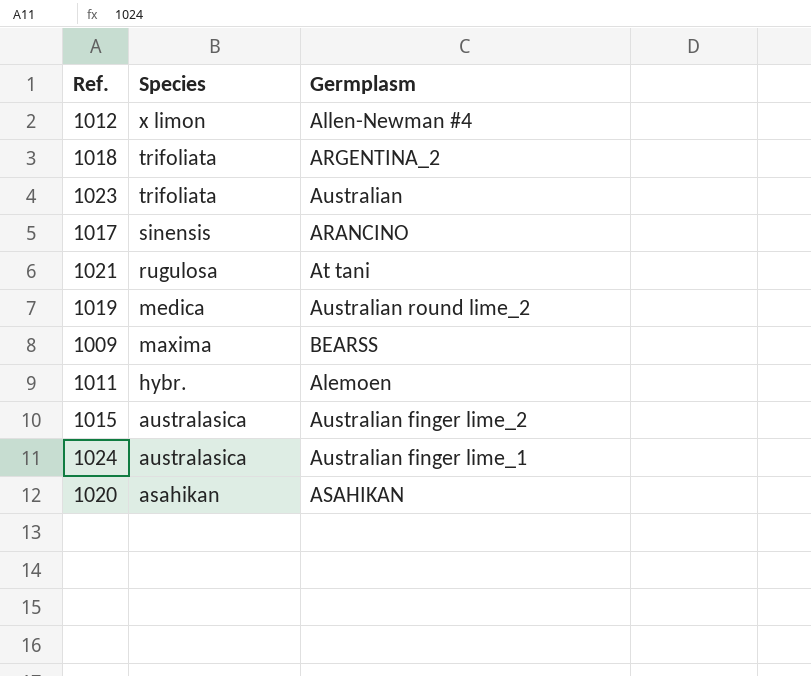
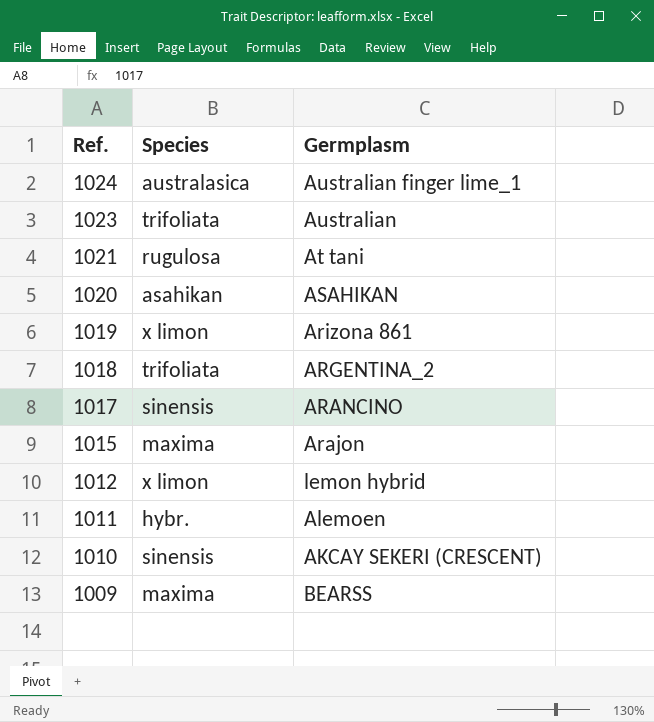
row order: Species descending -> Ref. descending
1019 | Species: medica -> x limon
1019 | Germplasm: Australian round lime_2 -> Arizona 861
1015 | Species: australasica -> maxima
1015 | Germplasm: Australian finger lime_2 -> Arajon
1012 | Germplasm: Allen-Newman #4 -> lemon hybrid
row 1010: none -> sinensis | AKCAY SEKERI (CRESCENT)

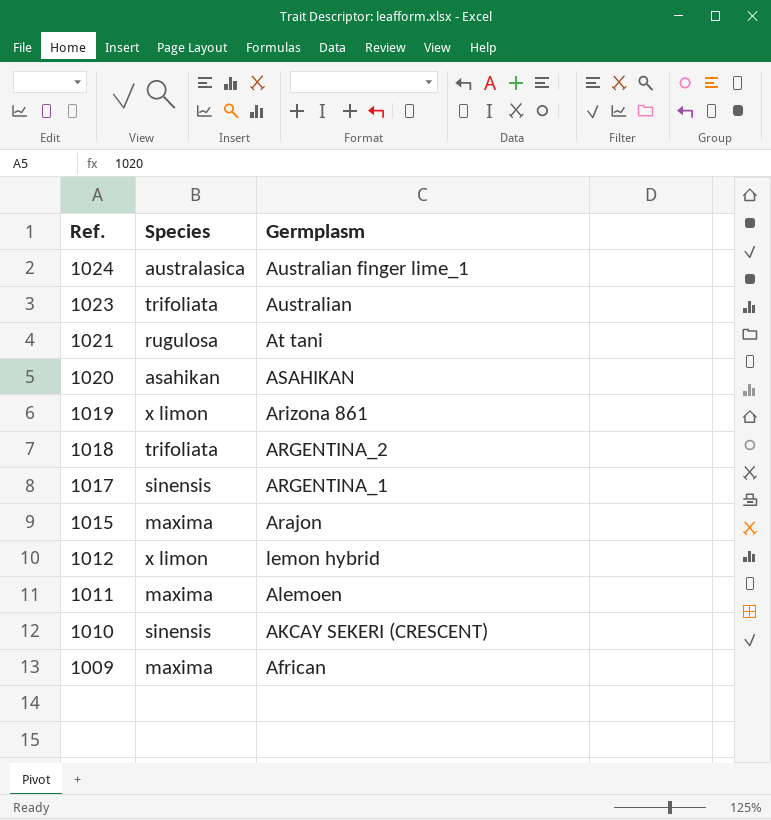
1017 | Germplasm: ARANCINO -> ARGENTINA_1
1011 | Species: hybr. -> maxima
1009 | Germplasm: BEARSS -> African

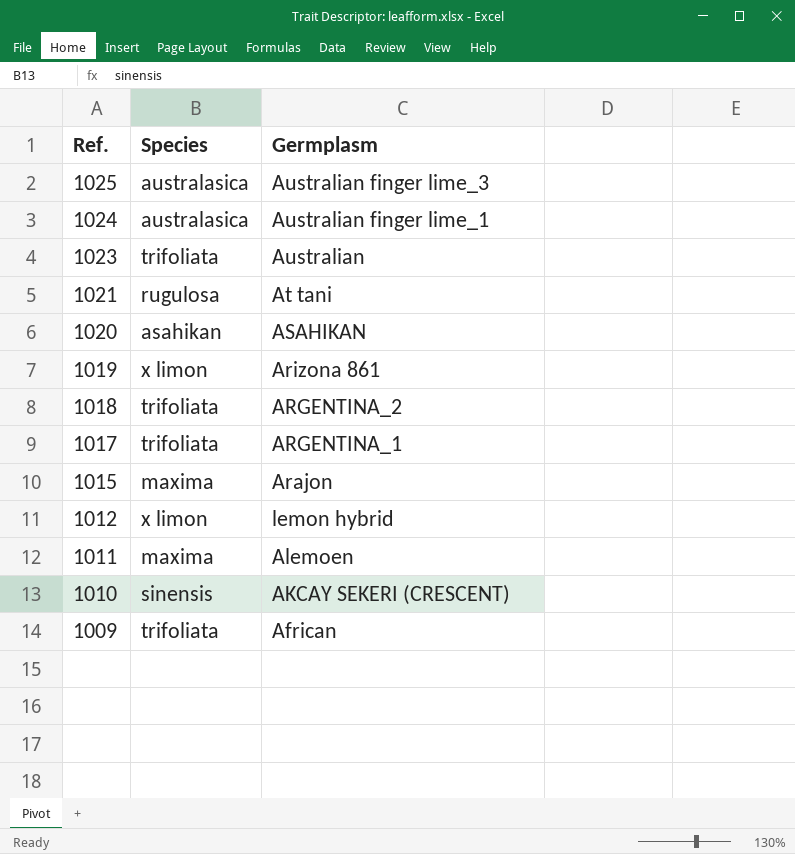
row 1025: none -> australasica | Australian finger lime_3
1017 | Species: sinensis -> trifoliata
1009 | Species: maxima -> trifoliata

